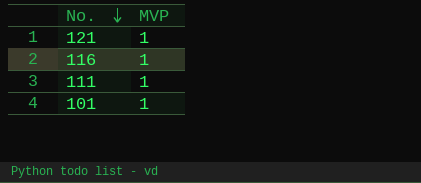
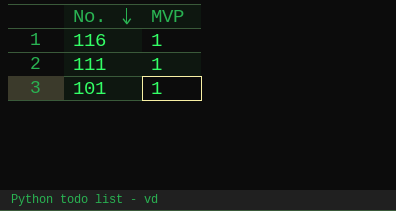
row 121: 1 -> none

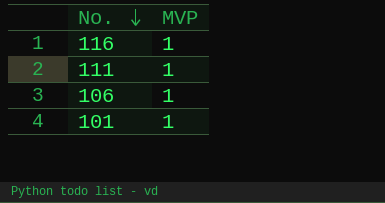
row 106: none -> 1

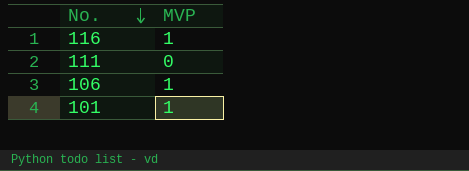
111 | MVP: 1 -> 0

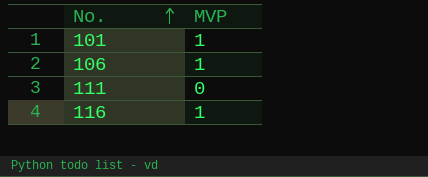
row order: No. descending -> No. ascending

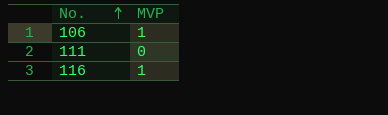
row 101: 1 -> none

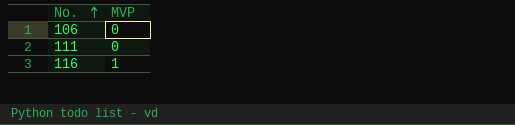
106 | MVP: 1 -> 0

